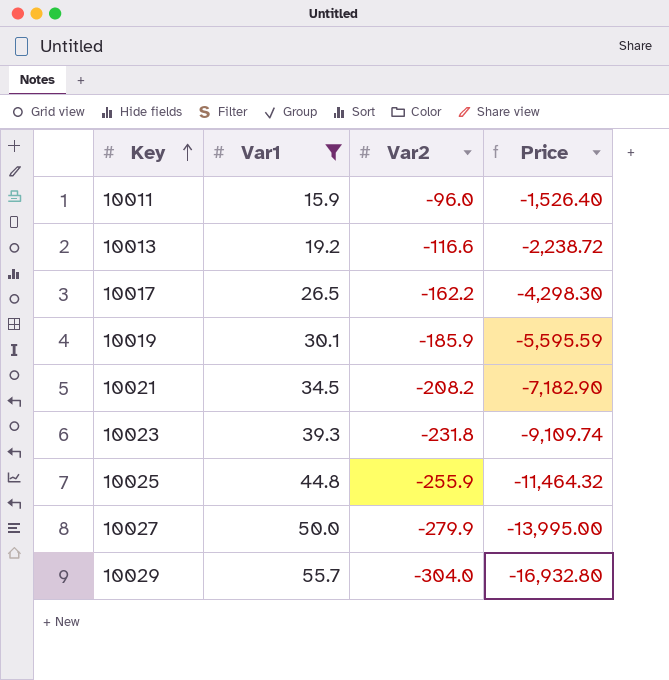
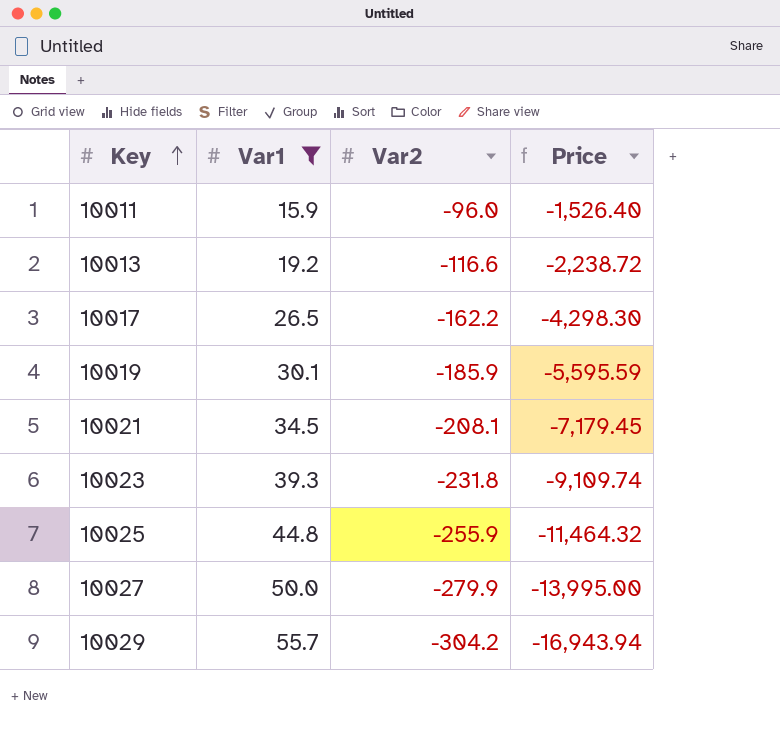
10021 | Var2: -208.2 -> -208.1
10021 | Price: -7,182.90 -> -7,179.45
10029 | Var2: -304.0 -> -304.2
10029 | Price: -16,932.80 -> -16,943.94

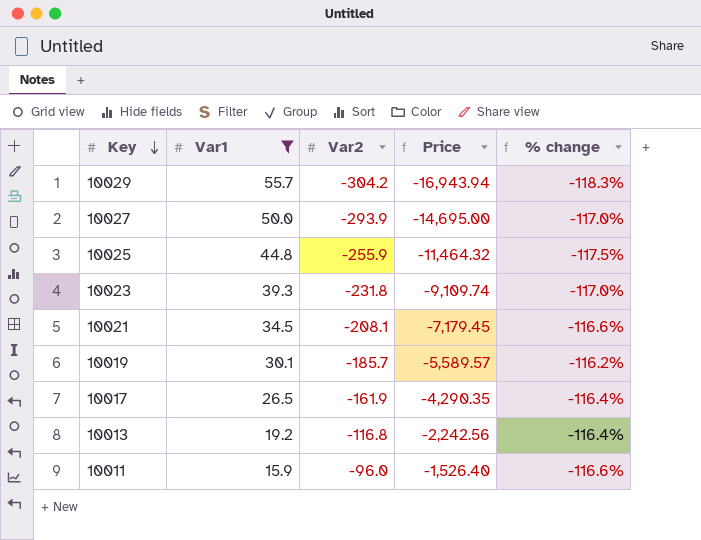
row order: Key ascending -> Key descending
column % change | formula: none -> ([Var1] - [Var2]) / [Var2]
10027 | Var2: -279.9 -> -293.9
10027 | Price: -13,995.00 -> -14,695.00
10019 | Var2: -185.9 -> -185.7
10019 | Price: -5,595.59 -> -5,589.57
10017 | Var2: -162.2 -> -161.9
10017 | Price: -4,298.30 -> -4,290.35
10013 | Var2: -116.6 -> -116.8
10013 | Price: -2,238.72 -> -2,242.56

